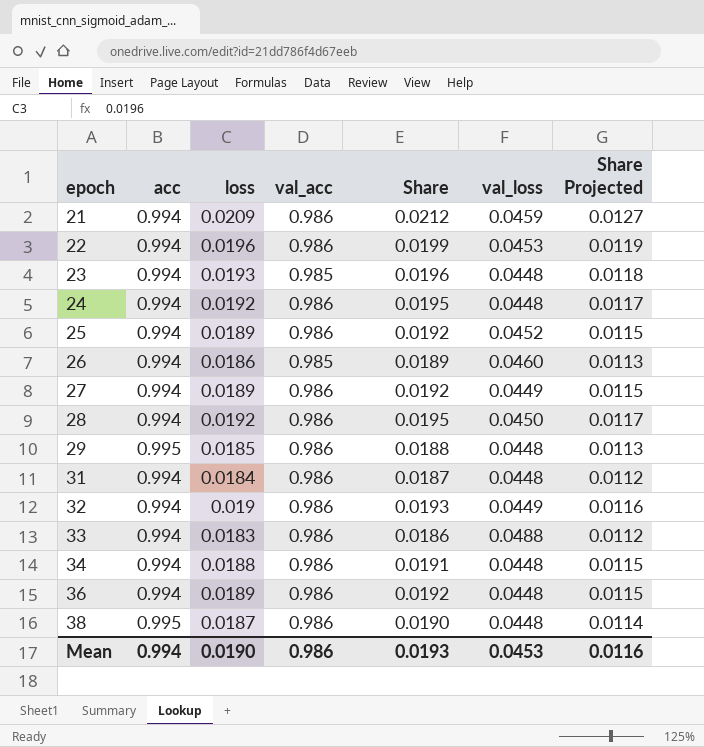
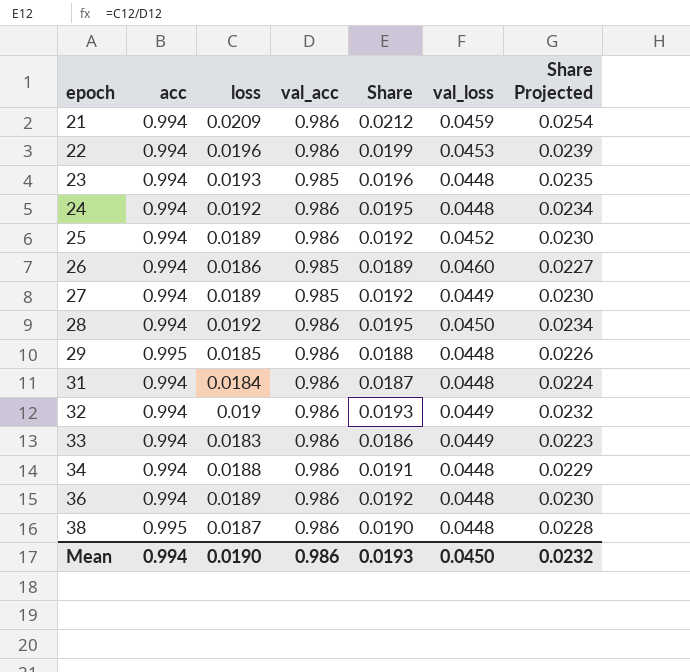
column Share Projected | formula: [Share] * 0.6 -> [Share] * 1.2
27 | val_acc: 0.986 -> 0.985
33 | val_loss: 0.0488 -> 0.0449
Mean | val_loss: 0.0453 -> 0.0450
Mean | Share Projected: 0.0116 -> 0.0232

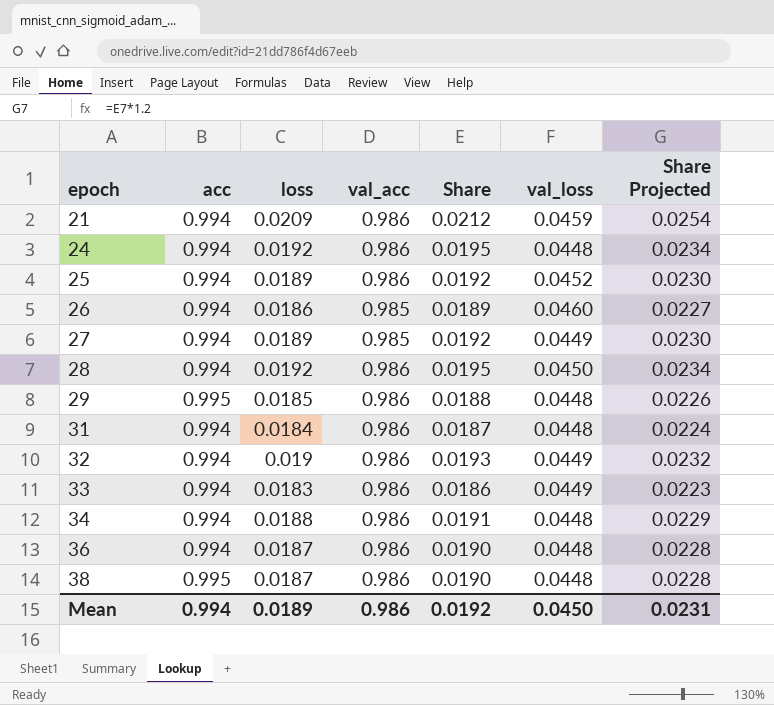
row 22: 0.994 | 0.0196 | 0.986 | 0.0199 | 0.0453 | 0.0239 -> none
row 23: 0.994 | 0.0193 | 0.985 | 0.0196 | 0.0448 | 0.0235 -> none
36 | loss: 0.0189 -> 0.0187
36 | Share: 0.0192 -> 0.0190
36 | Share Projected: 0.0230 -> 0.0228
Mean | loss: 0.0190 -> 0.0189
Mean | Share: 0.0193 -> 0.0192
Mean | Share Projected: 0.0232 -> 0.0231

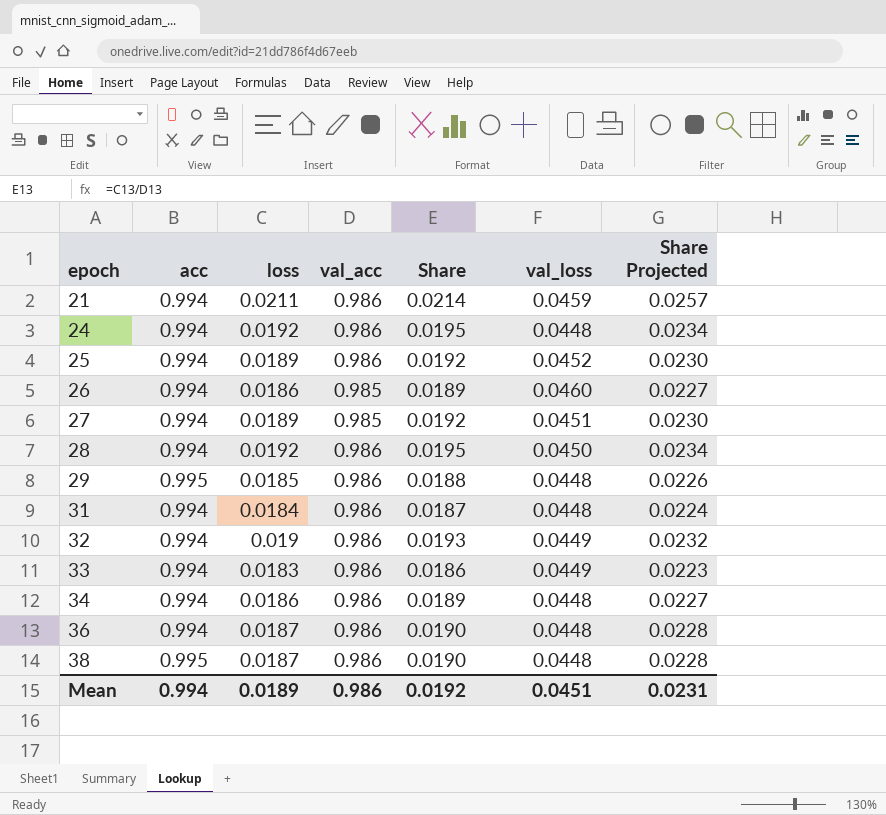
21 | loss: 0.0209 -> 0.0211
21 | Share: 0.0212 -> 0.0214
21 | Share Projected: 0.0254 -> 0.0257
27 | val_loss: 0.0449 -> 0.0451
34 | loss: 0.0188 -> 0.0186
34 | Share: 0.0191 -> 0.0189
34 | Share Projected: 0.0229 -> 0.0227
Mean | val_loss: 0.0450 -> 0.0451

